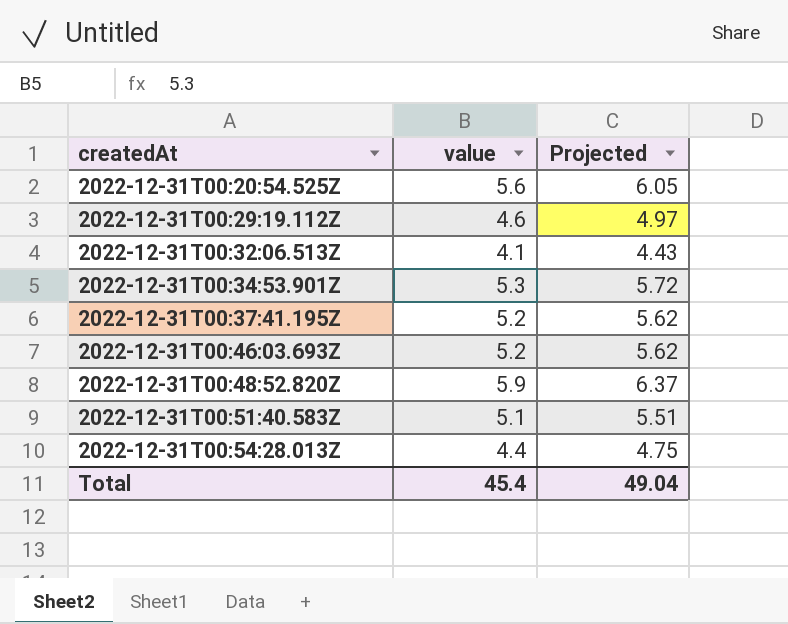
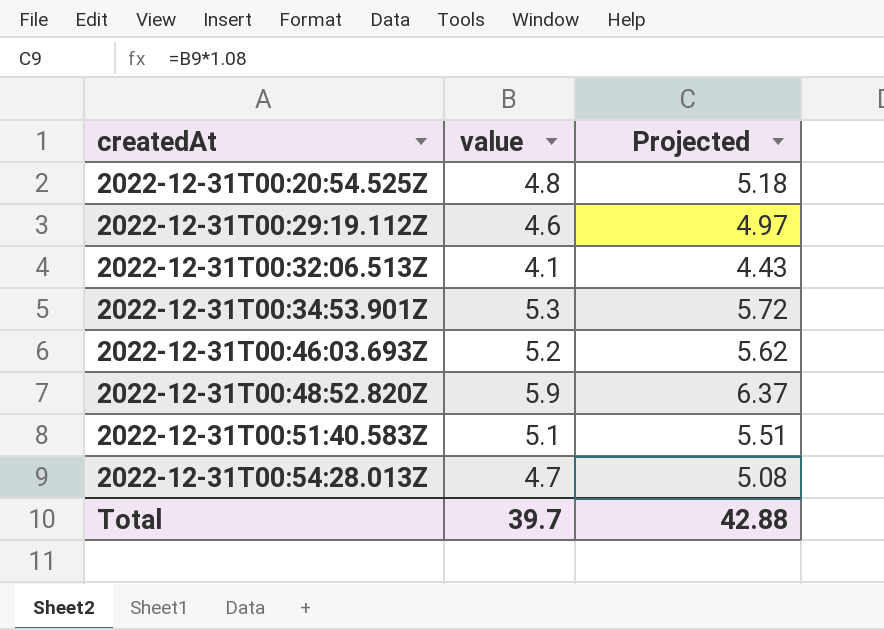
row 2022-12-31T00:37:41.195Z: 5.2 | 5.62 -> none
2022-12-31T00:20:54.525Z | value: 5.6 -> 4.8
2022-12-31T00:20:54.525Z | Projected: 6.05 -> 5.18
2022-12-31T00:54:28.013Z | value: 4.4 -> 4.7
2022-12-31T00:54:28.013Z | Projected: 4.75 -> 5.08
Total | value: 45.4 -> 39.7
Total | Projected: 49.04 -> 42.88

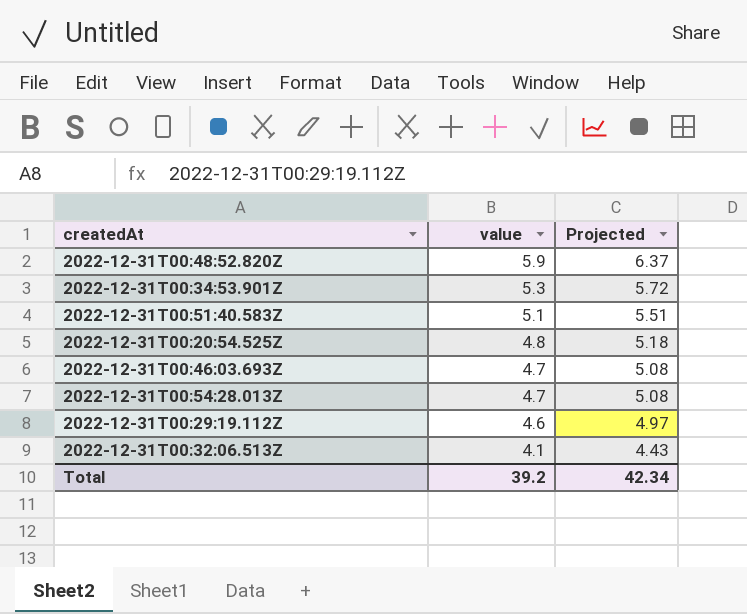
row order: createdAt ascending -> value descending
2022-12-31T00:46:03.693Z | value: 5.2 -> 4.7
2022-12-31T00:46:03.693Z | Projected: 5.62 -> 5.08
Total | value: 39.7 -> 39.2
Total | Projected: 42.88 -> 42.34

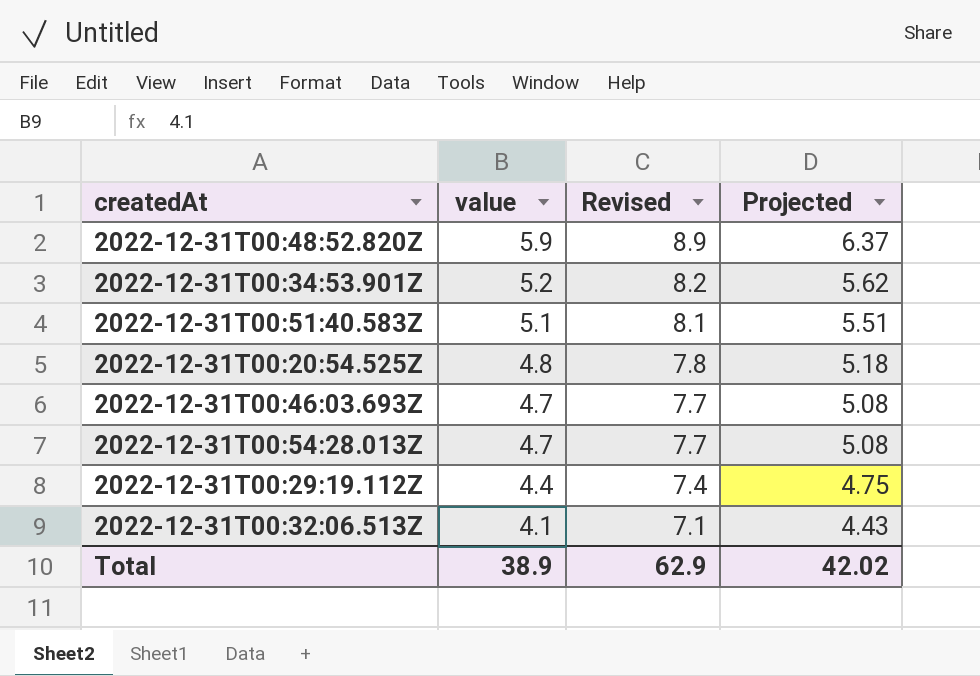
column Revised | formula: none -> [value] + 3
2022-12-31T00:34:53.901Z | value: 5.3 -> 5.2
2022-12-31T00:34:53.901Z | Projected: 5.72 -> 5.62
2022-12-31T00:29:19.112Z | value: 4.6 -> 4.4
2022-12-31T00:29:19.112Z | Projected: 4.97 -> 4.75
Total | value: 39.2 -> 38.9
Total | Projected: 42.34 -> 42.02

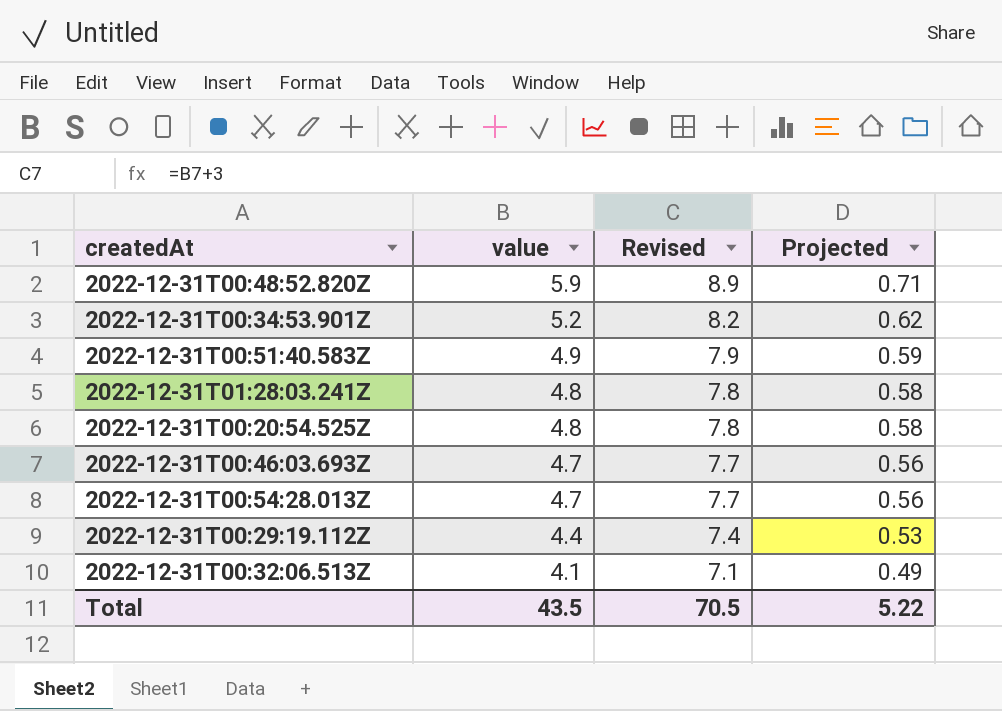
column Projected | formula: [value] * 1.08 -> [value] * 0.12
2022-12-31T00:51:40.583Z | value: 5.1 -> 4.9
2022-12-31T00:51:40.583Z | Revised: 8.1 -> 7.9
row 2022-12-31T01:28:03.241Z: none -> 4.8 | 7.8 | 0.58
Total | value: 38.9 -> 43.5
Total | Revised: 62.9 -> 70.5
Total | Projected: 42.02 -> 5.22

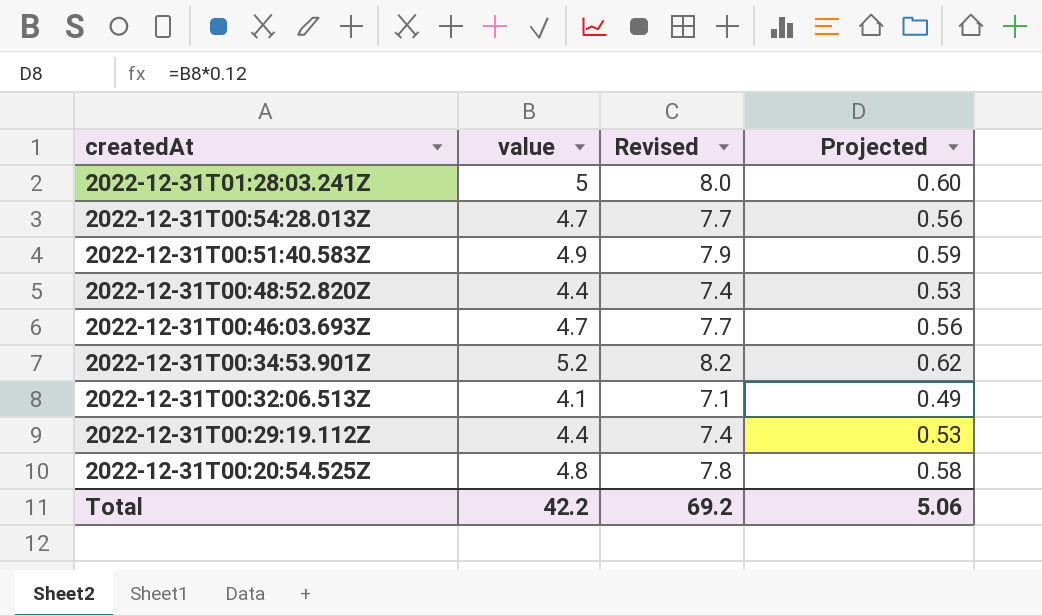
row order: value descending -> createdAt descending
2022-12-31T01:28:03.241Z | value: 4.8 -> 5
2022-12-31T01:28:03.241Z | Revised: 7.8 -> 8.0
2022-12-31T01:28:03.241Z | Projected: 0.58 -> 0.60
2022-12-31T00:48:52.820Z | value: 5.9 -> 4.4
2022-12-31T00:48:52.820Z | Revised: 8.9 -> 7.4
2022-12-31T00:48:52.820Z | Projected: 0.71 -> 0.53
Total | value: 43.5 -> 42.2
Total | Revised: 70.5 -> 69.2
Total | Projected: 5.22 -> 5.06

